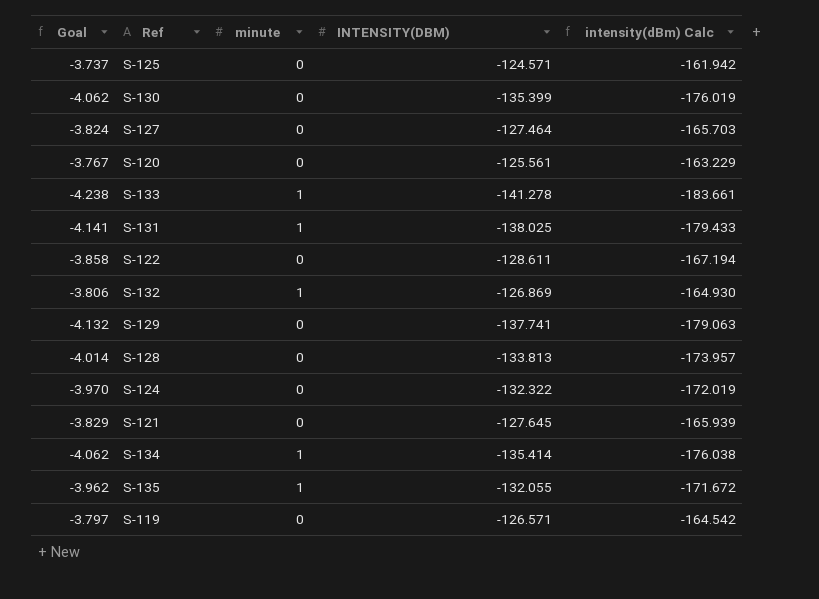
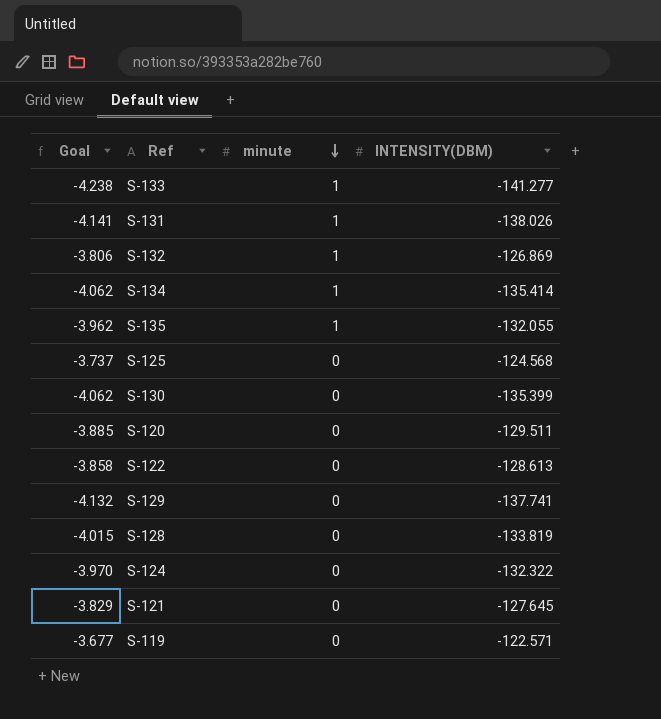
row order: none -> minute descending
column intensity(dBm) Calc | formula: [INTENSITY(DBM)] * 1.3 -> none
row S-127: -3.824 | 0 | -127.464 | -165.703 -> none
S-133 | INTENSITY(DBM): -141.278 -> -141.277
S-131 | INTENSITY(DBM): -138.025 -> -138.026
S-125 | INTENSITY(DBM): -124.571 -> -124.568
S-120 | Goal: -3.767 -> -3.885
S-120 | INTENSITY(DBM): -125.561 -> -129.511
S-122 | INTENSITY(DBM): -128.611 -> -128.613
S-128 | Goal: -4.014 -> -4.015
S-128 | INTENSITY(DBM): -133.813 -> -133.819
S-119 | Goal: -3.797 -> -3.677
S-119 | INTENSITY(DBM): -126.571 -> -122.571

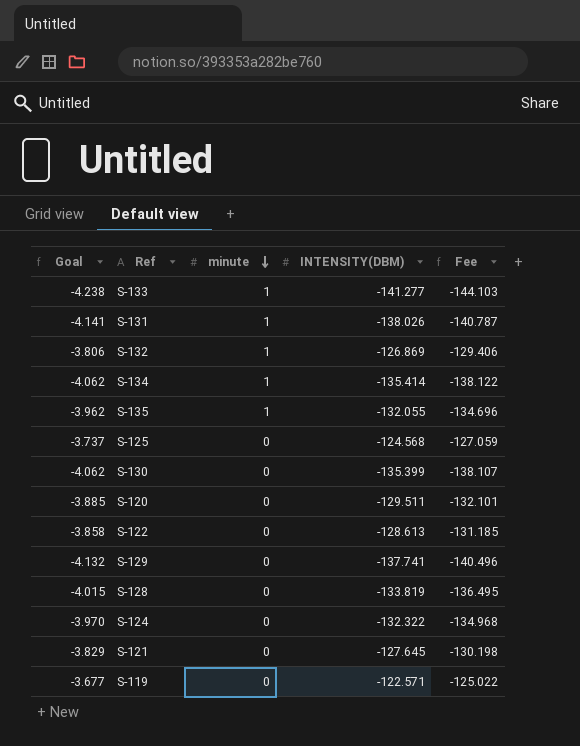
column Fee | formula: none -> [INTENSITY(DBM)] * 1.02

